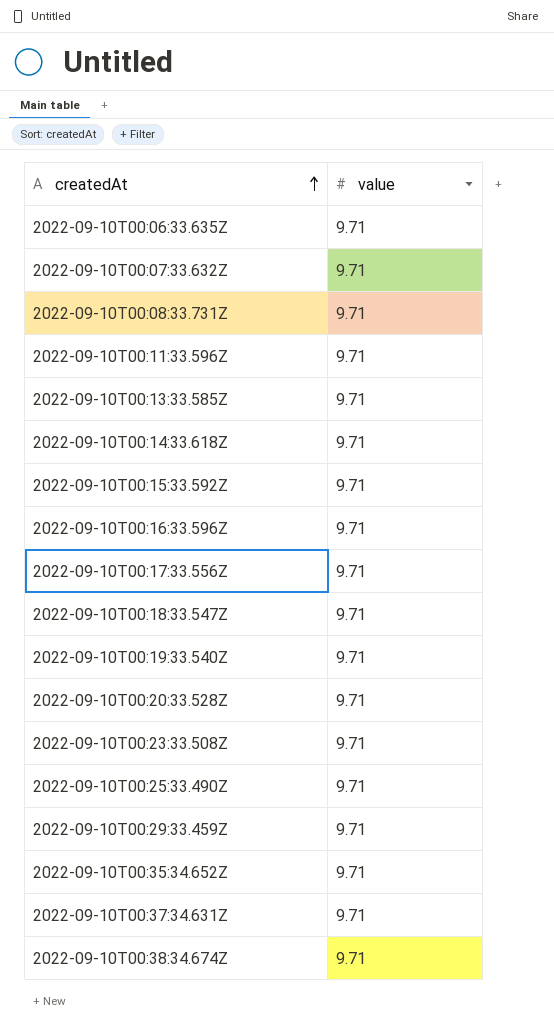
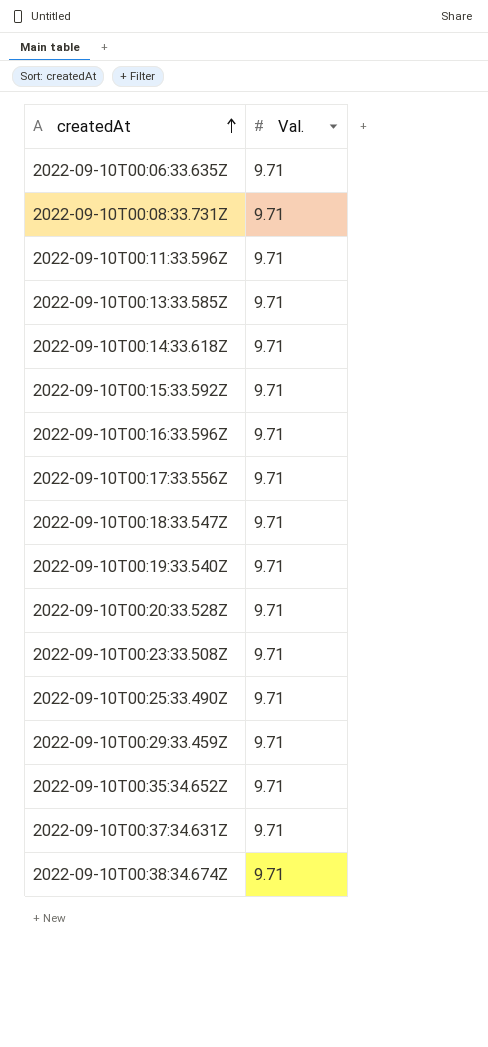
column name: value -> Val.
row 2022-09-10T00:07:33.632Z: 9.71 -> none

